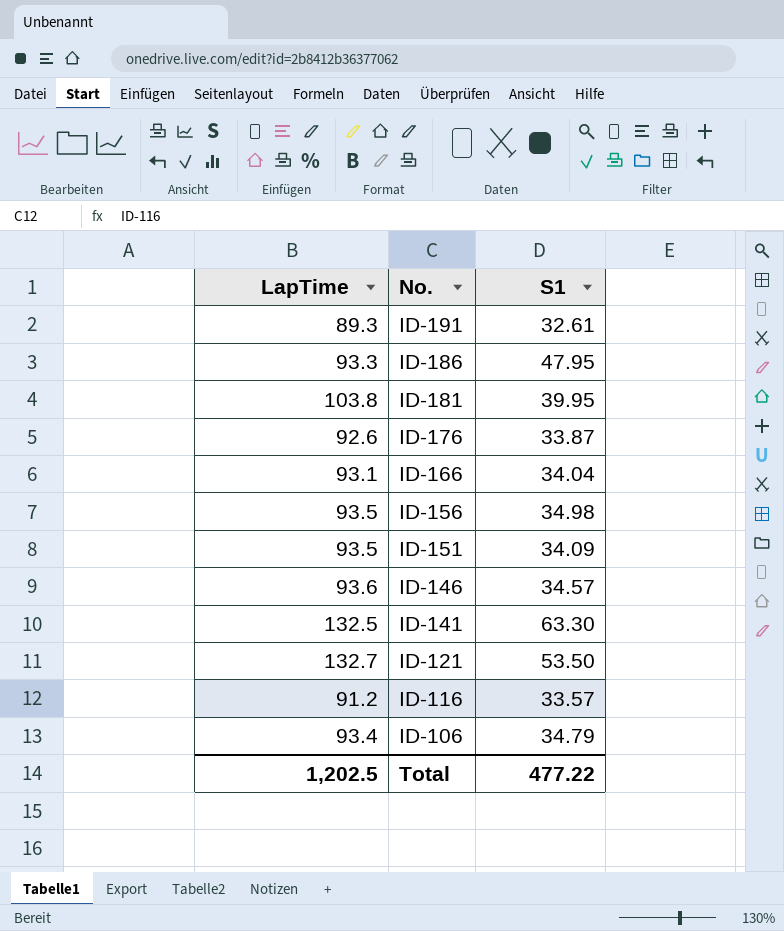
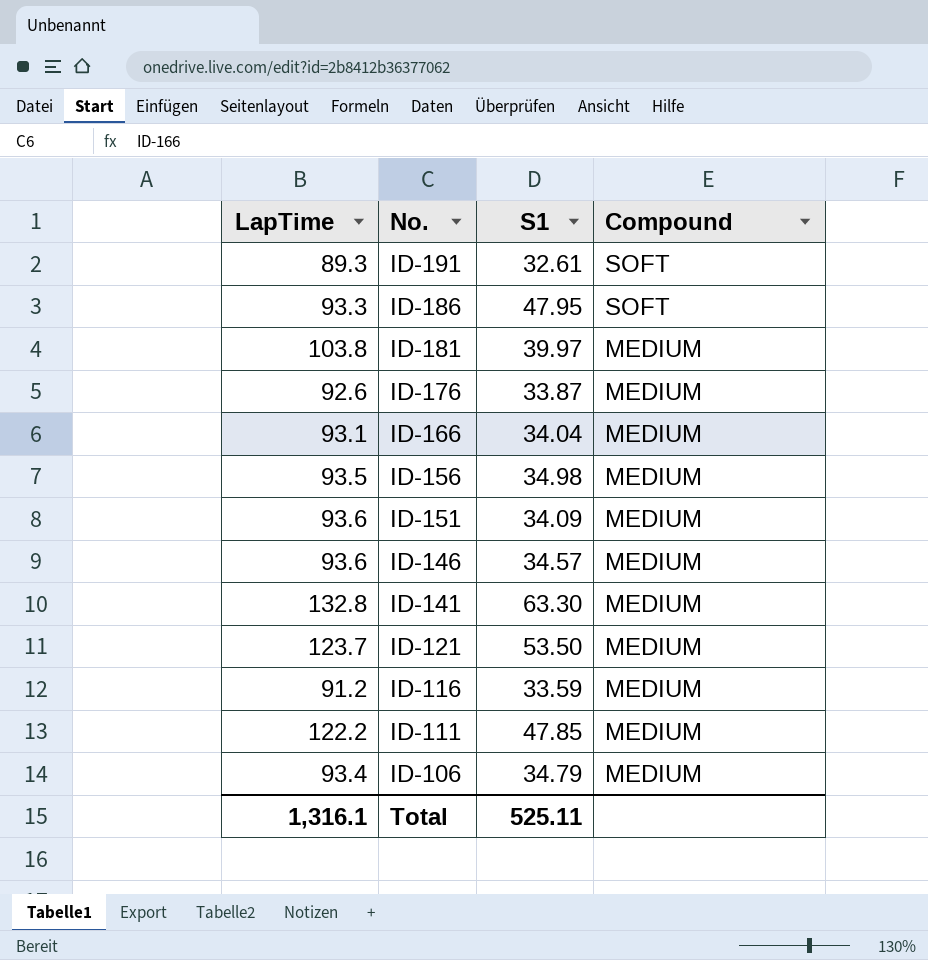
column Compound | position: none -> 4
ID-181 | S1: 39.95 -> 39.97
ID-151 | LapTime: 93.5 -> 93.6
ID-141 | LapTime: 132.5 -> 132.8
ID-121 | LapTime: 132.7 -> 123.7
ID-116 | S1: 33.57 -> 33.59
row ID-111: none -> 122.2 | 47.85 | MEDIUM
Total | LapTime: 1,202.5 -> 1,316.1
Total | S1: 477.22 -> 525.11

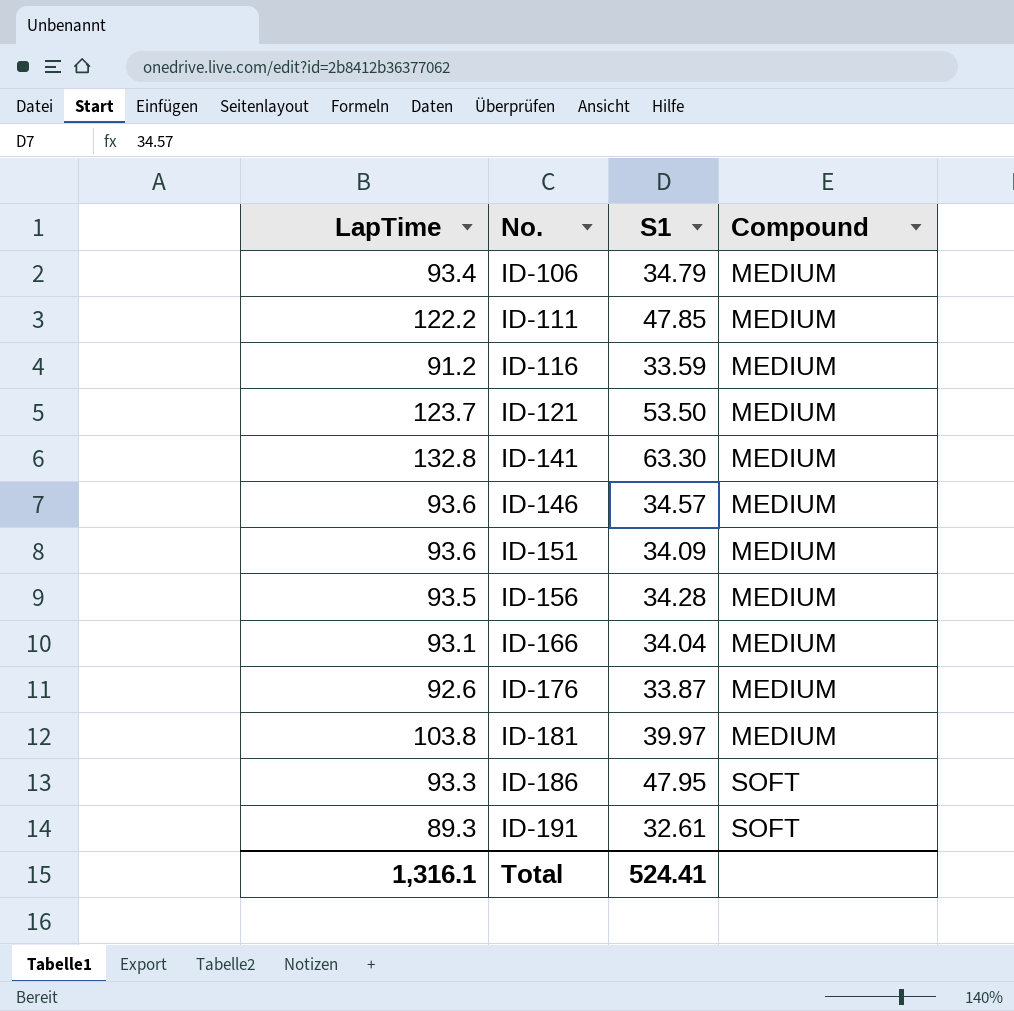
row order: No. descending -> No. ascending
ID-156 | S1: 34.98 -> 34.28
Total | S1: 525.11 -> 524.41

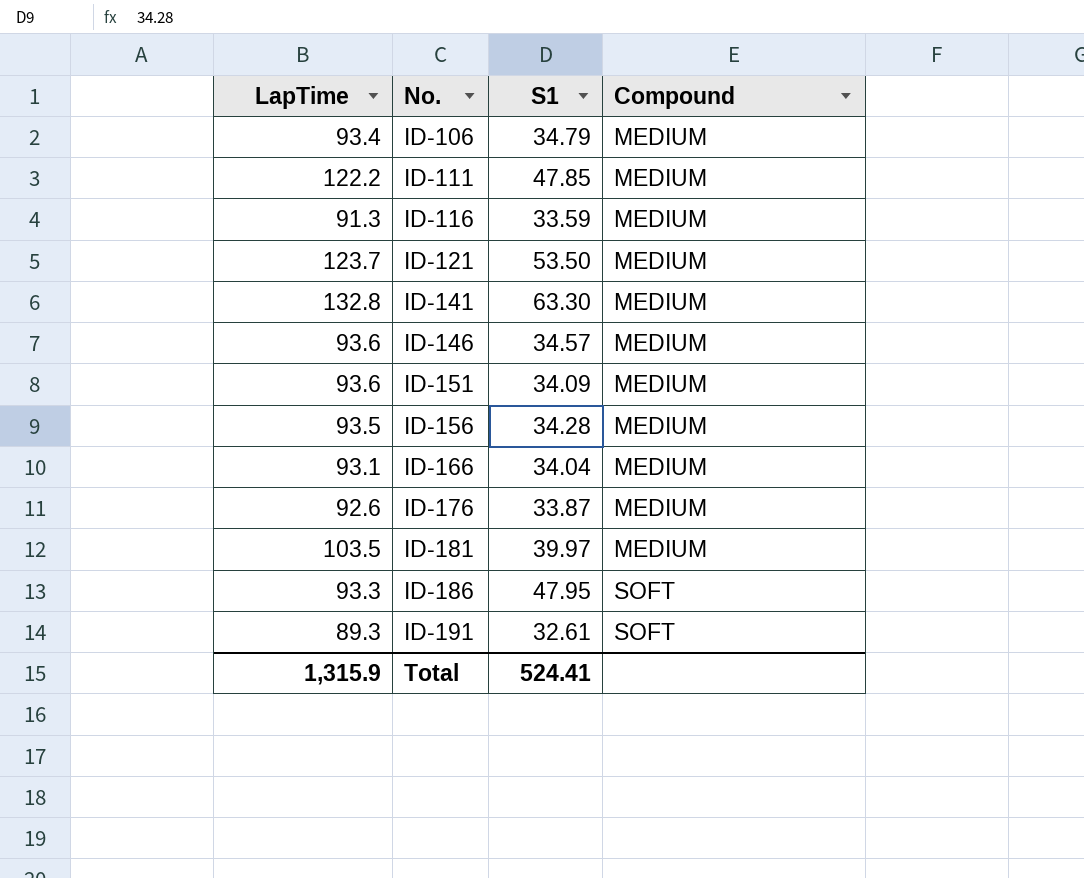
ID-116 | LapTime: 91.2 -> 91.3
ID-181 | LapTime: 103.8 -> 103.5
Total | LapTime: 1,316.1 -> 1,315.9

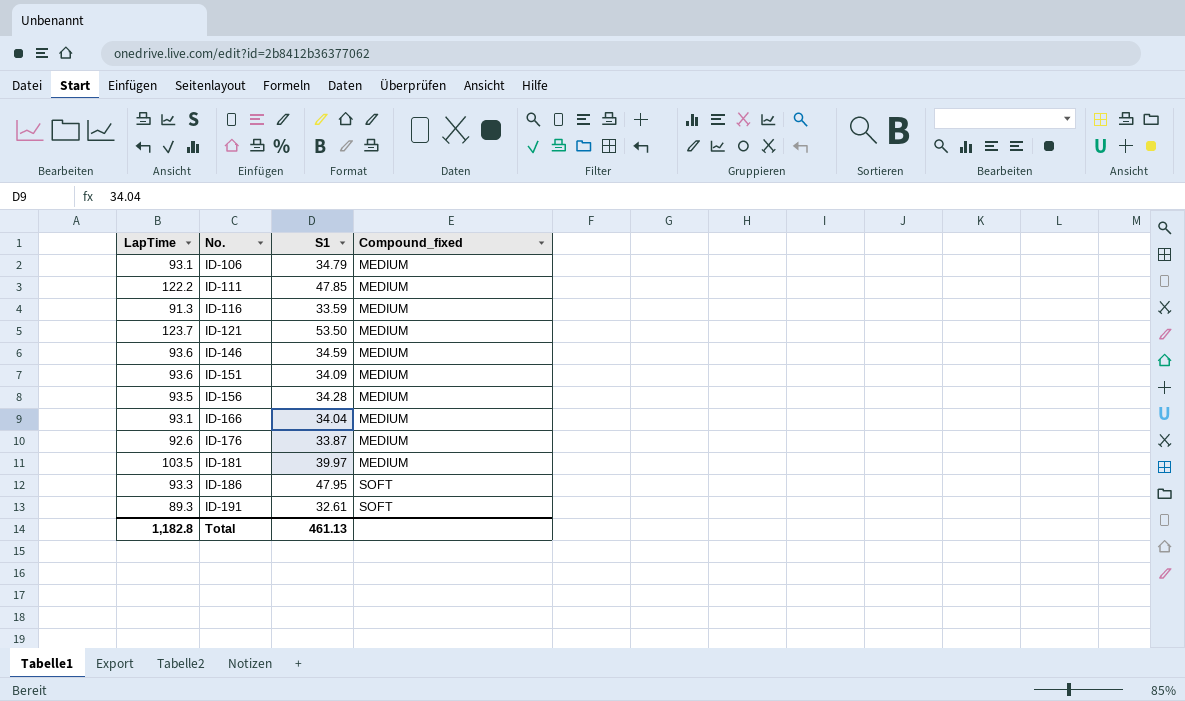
column name: Compound -> Compound_fixed
row ID-141: 132.8 | 63.30 | MEDIUM -> none
ID-106 | LapTime: 93.4 -> 93.1
ID-146 | S1: 34.57 -> 34.59
Total | LapTime: 1,315.9 -> 1,182.8
Total | S1: 524.41 -> 461.13

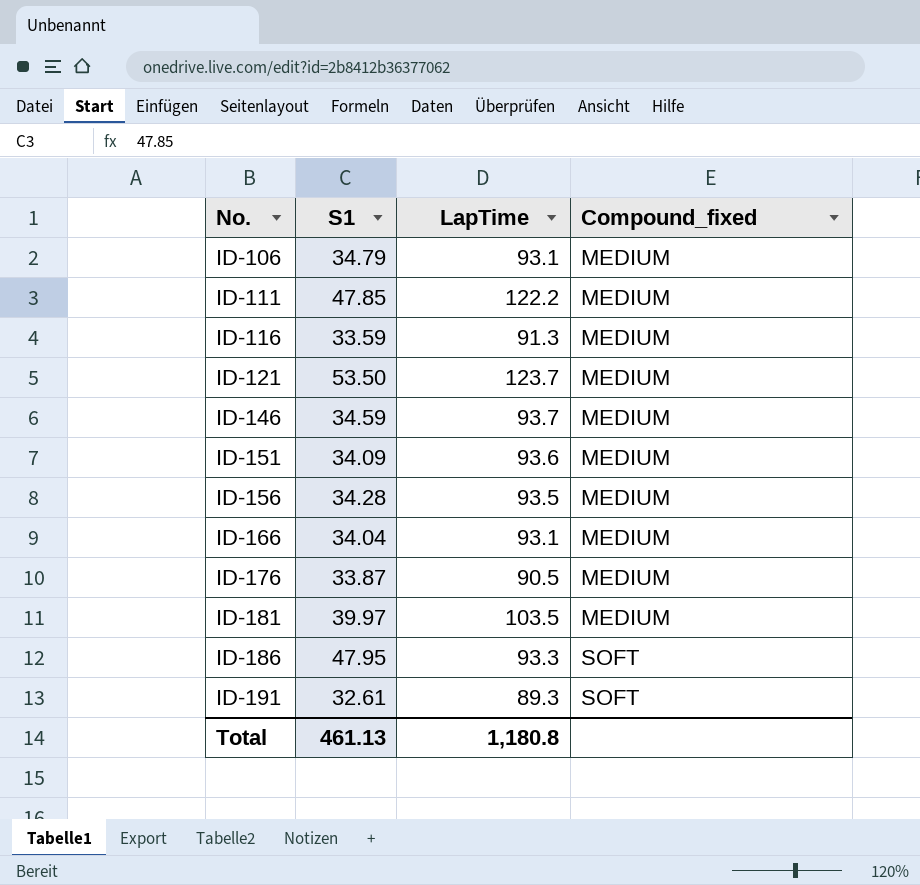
column LapTime | position: 1 -> 3
ID-146 | LapTime: 93.6 -> 93.7
ID-176 | LapTime: 92.6 -> 90.5
Total | LapTime: 1,182.8 -> 1,180.8

